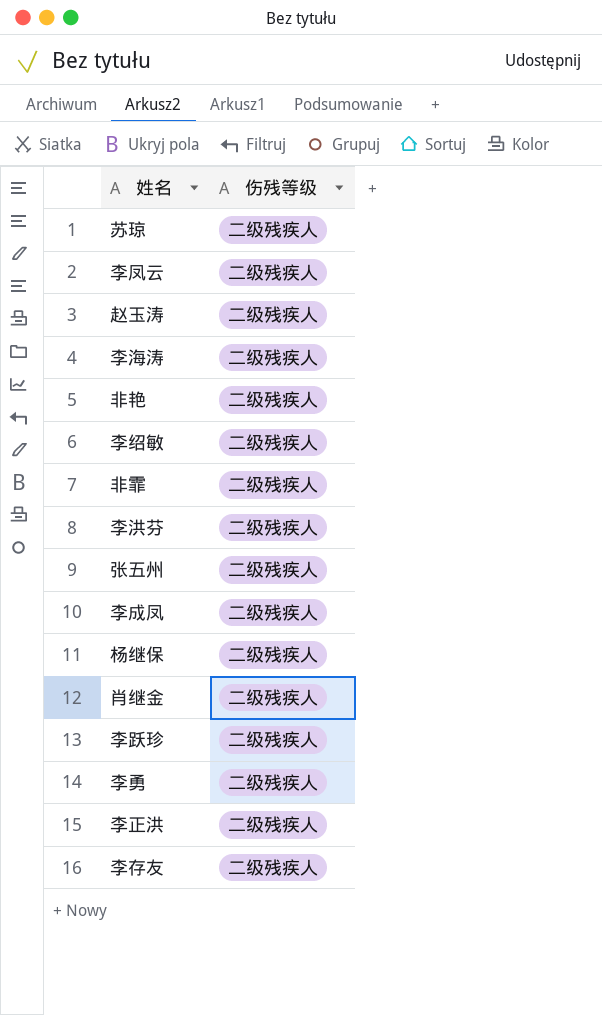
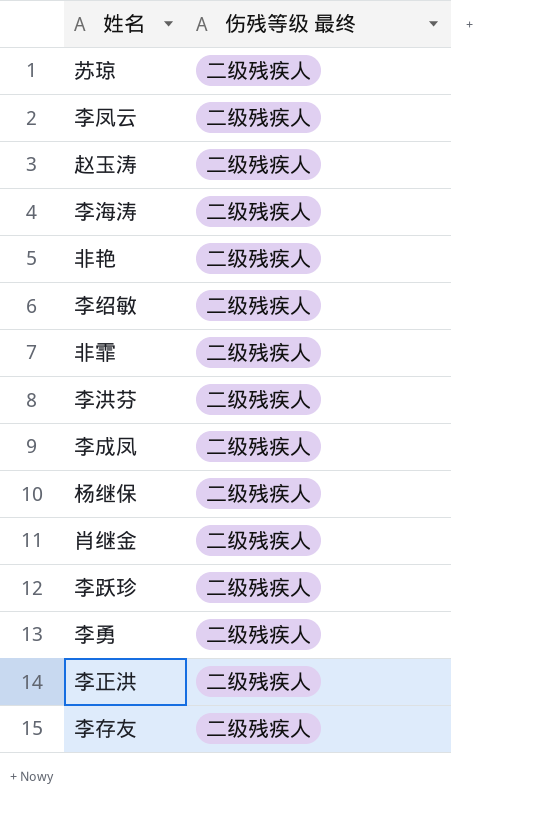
column name: 伤残等级 -> 伤残等级 最终
row 张五州: 二级残疾人 -> none

